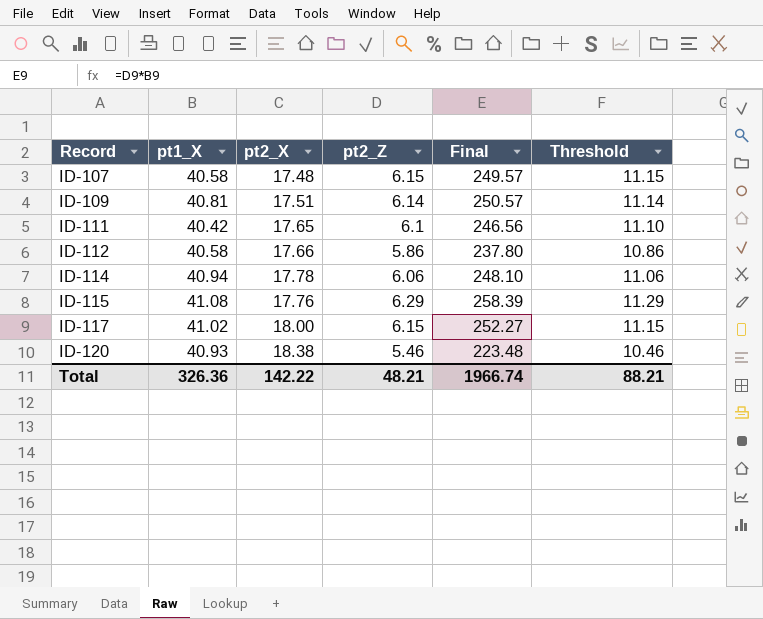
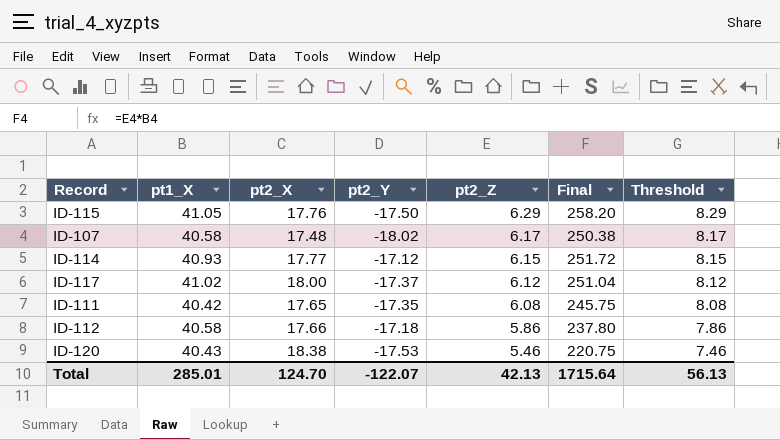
row order: Record ascending -> pt2_Z descending
column pt2_Y | position: none -> 4
column Threshold | formula: [pt2_Z] + 5 -> [pt2_Z] + 2
row ID-109: 40.81 | 17.51 | 6.14 | 250.57 | 11.14 -> none
ID-115 | pt1_X: 41.08 -> 41.05
ID-115 | Final: 258.39 -> 258.20
ID-107 | pt2_Z: 6.15 -> 6.17
ID-107 | Final: 249.57 -> 250.38
ID-114 | pt1_X: 40.94 -> 40.93
ID-114 | pt2_X: 17.78 -> 17.77
ID-114 | pt2_Z: 6.06 -> 6.15
ID-114 | Final: 248.10 -> 251.72
ID-117 | pt2_Z: 6.15 -> 6.12
ID-117 | Final: 252.27 -> 251.04
ID-111 | pt2_Z: 6.1 -> 6.08
ID-111 | Final: 246.56 -> 245.75
ID-120 | pt1_X: 40.93 -> 40.43
ID-120 | Final: 223.48 -> 220.75
Total | pt1_X: 326.36 -> 285.01
Total | pt2_X: 142.22 -> 124.70
Total | pt2_Z: 48.21 -> 42.13
Total | Final: 1966.74 -> 1715.64
Total | Threshold: 88.21 -> 56.13

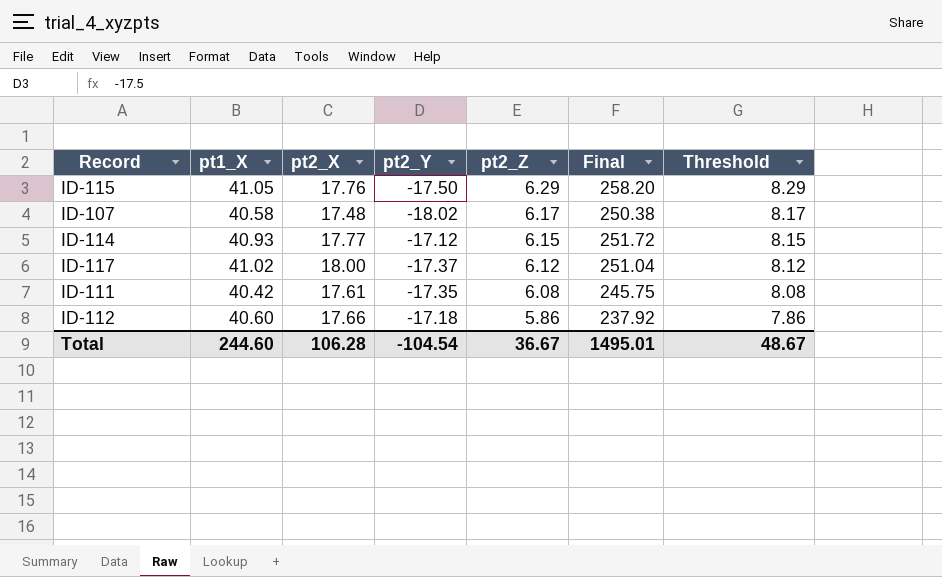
row ID-120: 40.43 | 18.38 | -17.53 | 5.46 | 220.75 | 7.46 -> none
ID-111 | pt2_X: 17.65 -> 17.61
ID-112 | pt1_X: 40.58 -> 40.60
ID-112 | Final: 237.80 -> 237.92
Total | pt1_X: 285.01 -> 244.60
Total | pt2_X: 124.70 -> 106.28
Total | pt2_Y: -122.07 -> -104.54
Total | pt2_Z: 42.13 -> 36.67
Total | Final: 1715.64 -> 1495.01
Total | Threshold: 56.13 -> 48.67

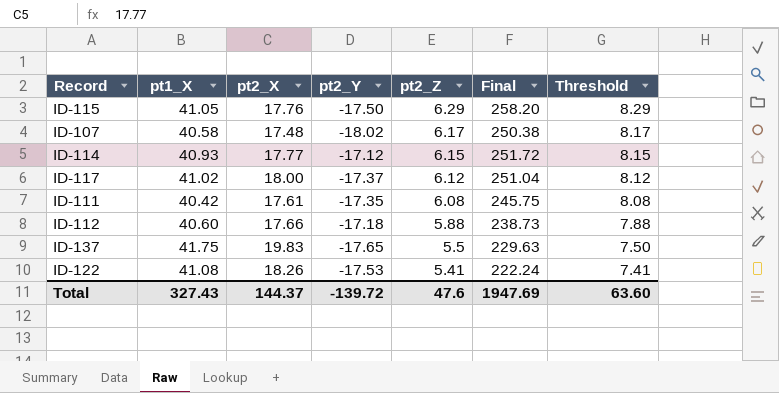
ID-112 | pt2_Z: 5.86 -> 5.88
ID-112 | Final: 237.92 -> 238.73
ID-112 | Threshold: 7.86 -> 7.88
row ID-137: none -> 41.75 | 19.83 | -17.65 | 5.5 | 229.63 | 7.50
row ID-122: none -> 41.08 | 18.26 | -17.53 | 5.41 | 222.24 | 7.41
Total | pt1_X: 244.60 -> 327.43
Total | pt2_X: 106.28 -> 144.37
Total | pt2_Y: -104.54 -> -139.72
Total | pt2_Z: 36.67 -> 47.6
Total | Final: 1495.01 -> 1947.69
Total | Threshold: 48.67 -> 63.60

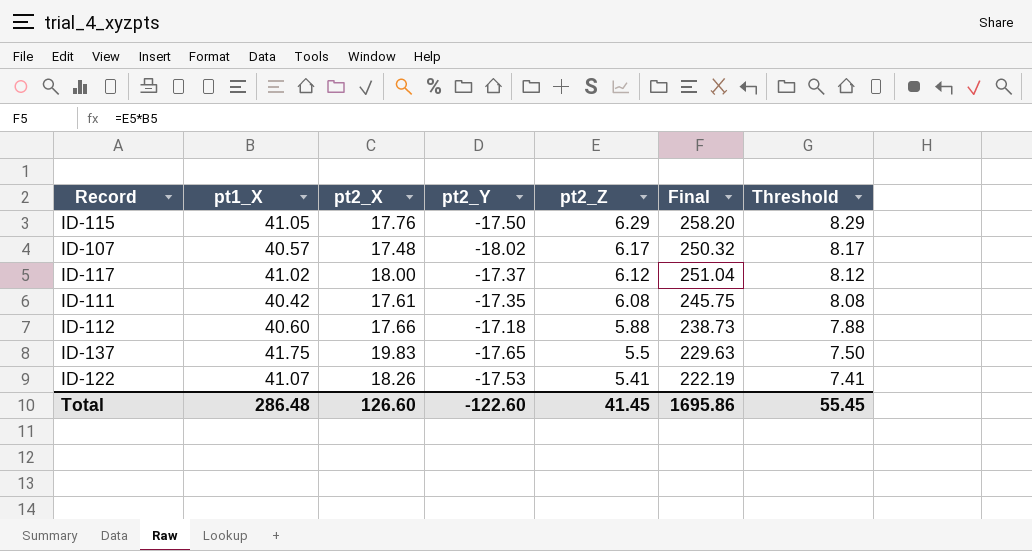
row ID-114: 40.93 | 17.77 | -17.12 | 6.15 | 251.72 | 8.15 -> none
ID-107 | pt1_X: 40.58 -> 40.57
ID-107 | Final: 250.38 -> 250.32
ID-122 | pt1_X: 41.08 -> 41.07
ID-122 | Final: 222.24 -> 222.19
Total | pt1_X: 327.43 -> 286.48
Total | pt2_X: 144.37 -> 126.60
Total | pt2_Y: -139.72 -> -122.60
Total | pt2_Z: 47.6 -> 41.45
Total | Final: 1947.69 -> 1695.86
Total | Threshold: 63.60 -> 55.45

